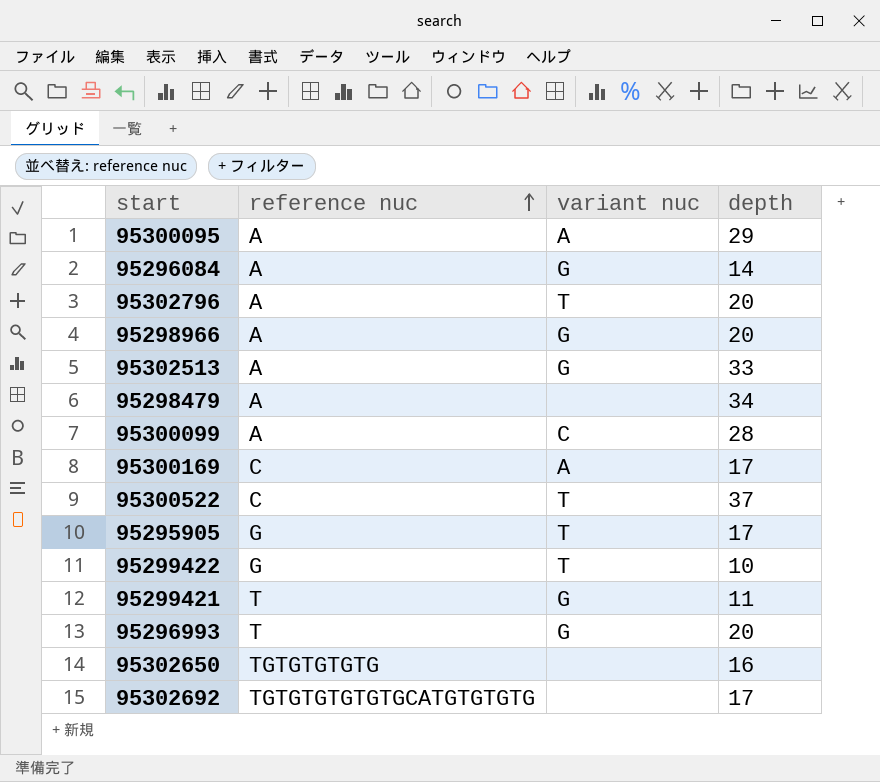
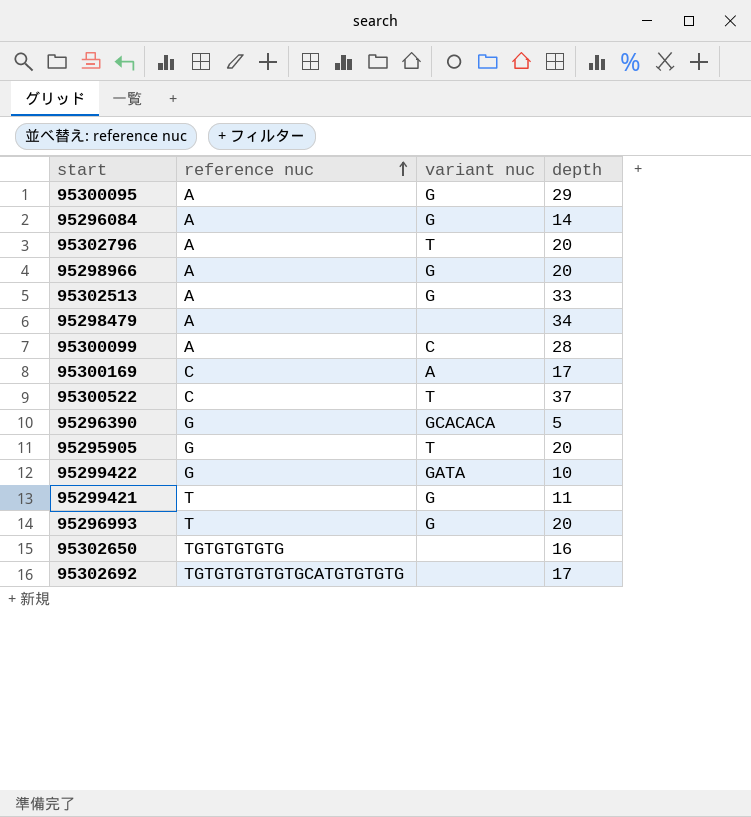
95300095 | variant nuc: A -> G
row 95296390: none -> G | GCACACA | 5
95295905 | depth: 17 -> 20
95299422 | variant nuc: T -> GATA

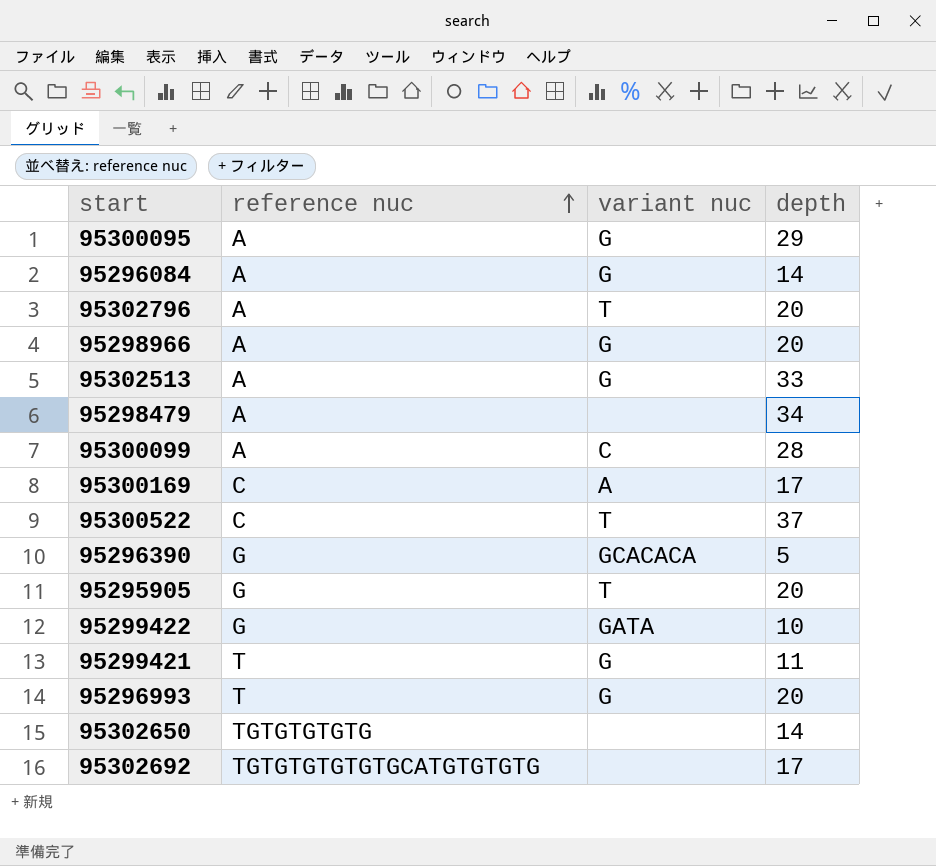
95302650 | depth: 16 -> 14

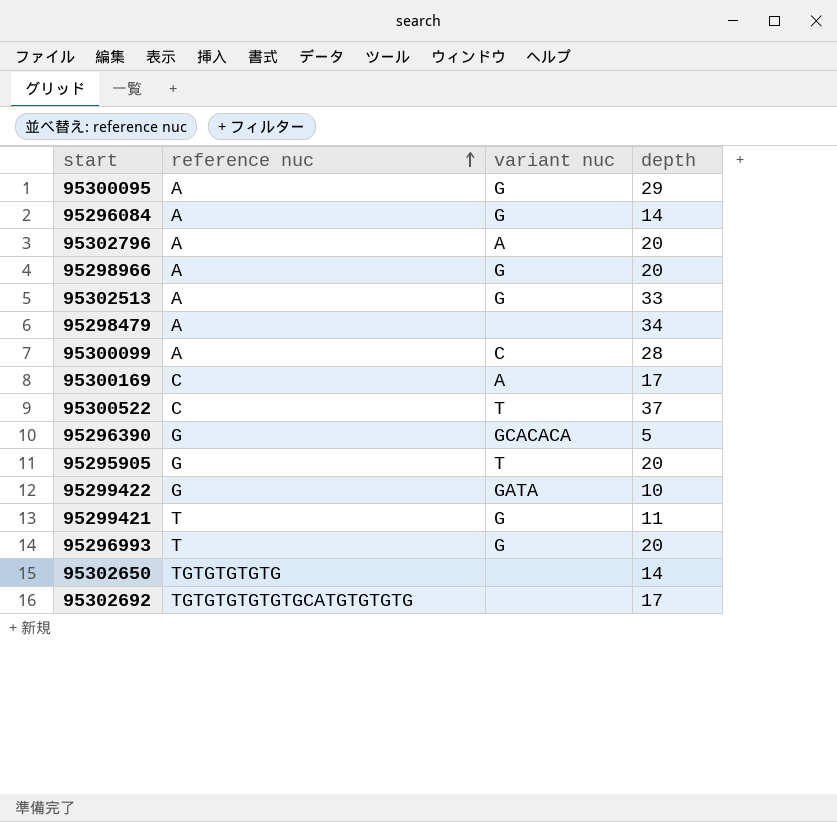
95302796 | variant nuc: T -> A

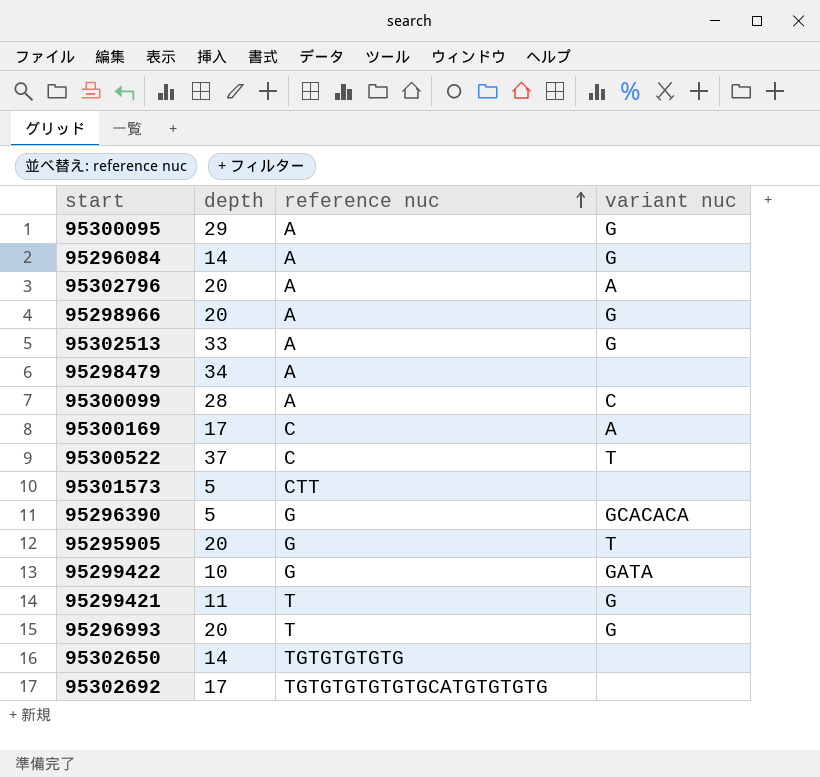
column depth | position: 4 -> 2
row 95301573: none -> 5 | CTT | none

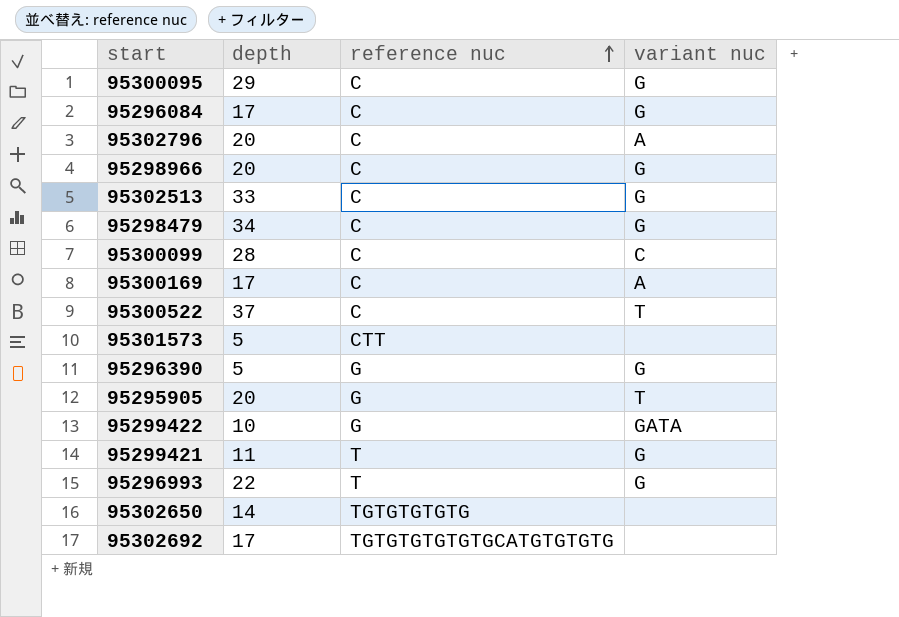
95300095 | reference nuc: A -> C
95296084 | depth: 14 -> 17
95296084 | reference nuc: A -> C
95302796 | reference nuc: A -> C
95298966 | reference nuc: A -> C
95302513 | reference nuc: A -> C
95298479 | reference nuc: A -> C
95298479 | variant nuc: none -> G
95300099 | reference nuc: A -> C
95296390 | variant nuc: GCACACA -> G
95296993 | depth: 20 -> 22

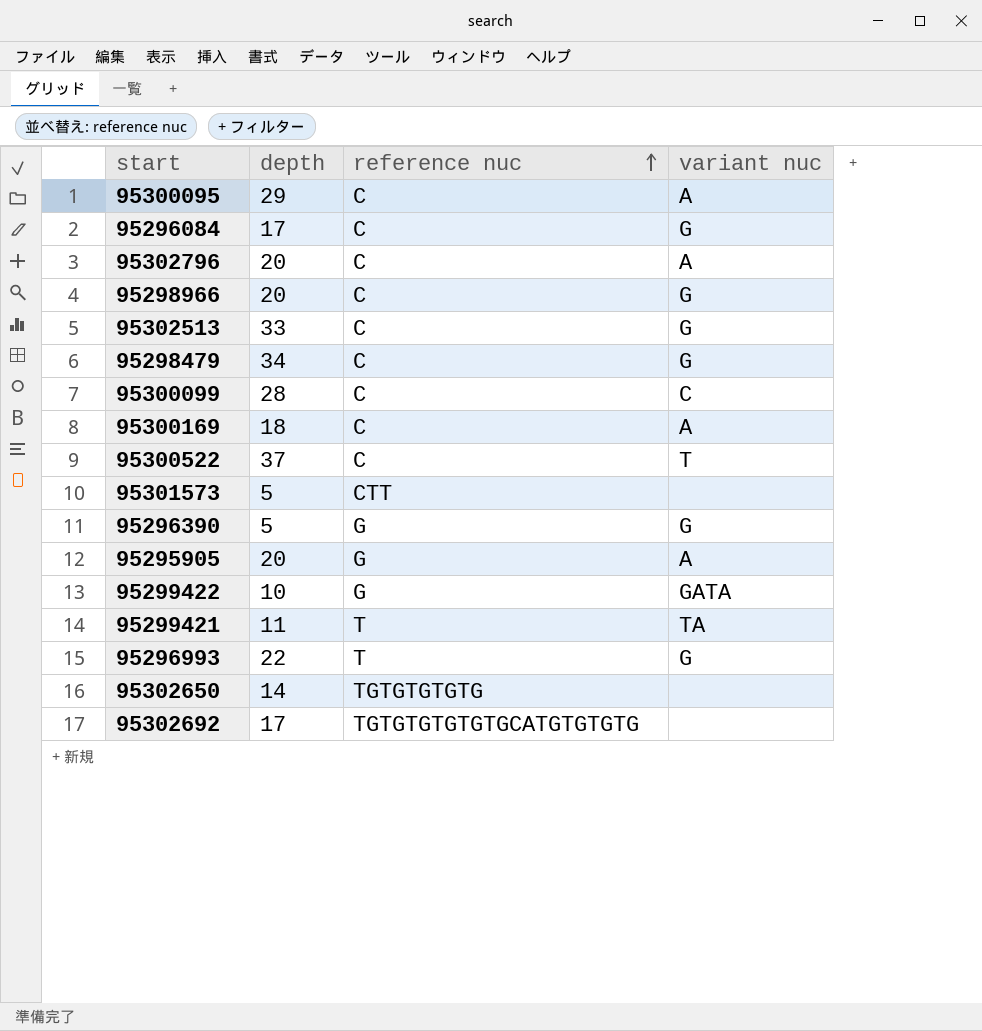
95300095 | variant nuc: G -> A
95300169 | depth: 17 -> 18
95295905 | variant nuc: T -> A
95299421 | variant nuc: G -> TA

